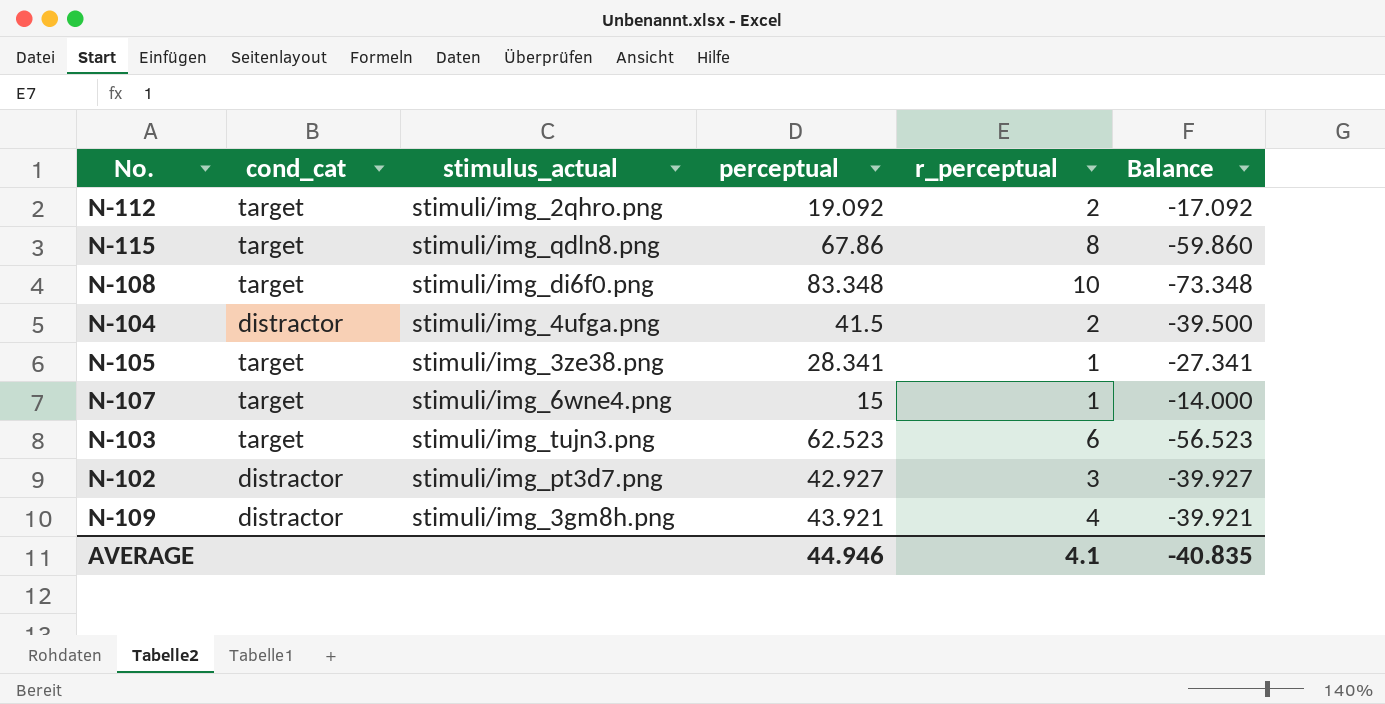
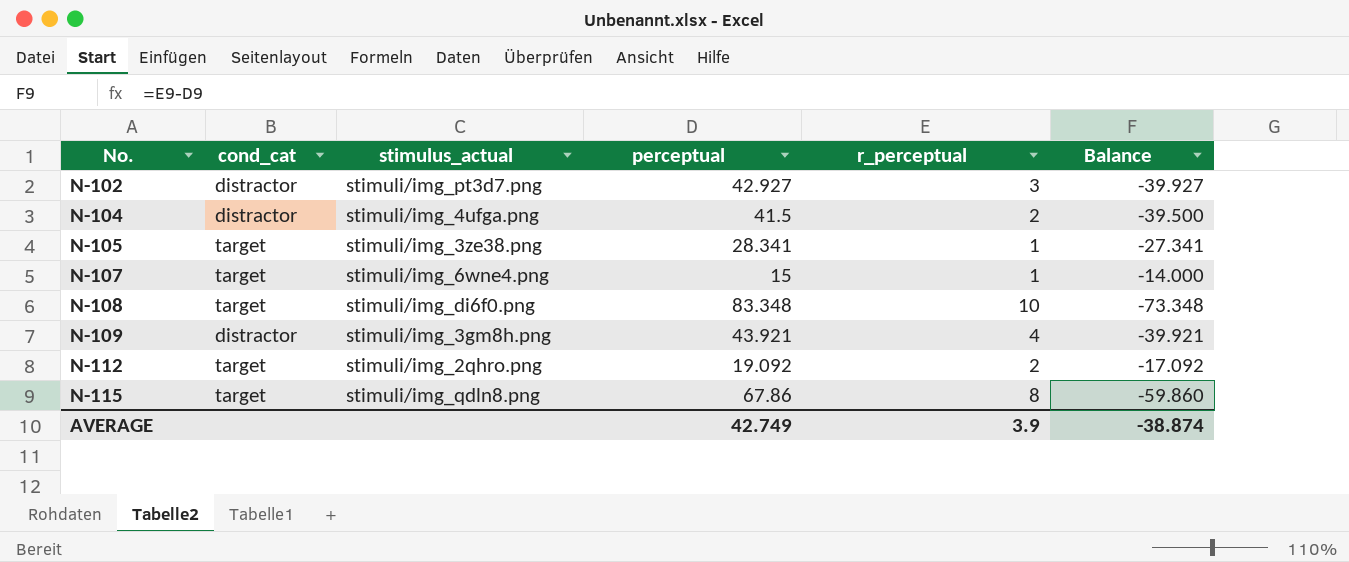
row order: none -> No. ascending
row N-103: target | stimuli/img_tujn3.png | 62.523 | 6 | -56.523 -> none
AVERAGE | perceptual: 44.946 -> 42.749
AVERAGE | r_perceptual: 4.1 -> 3.9
AVERAGE | Balance: -40.835 -> -38.874

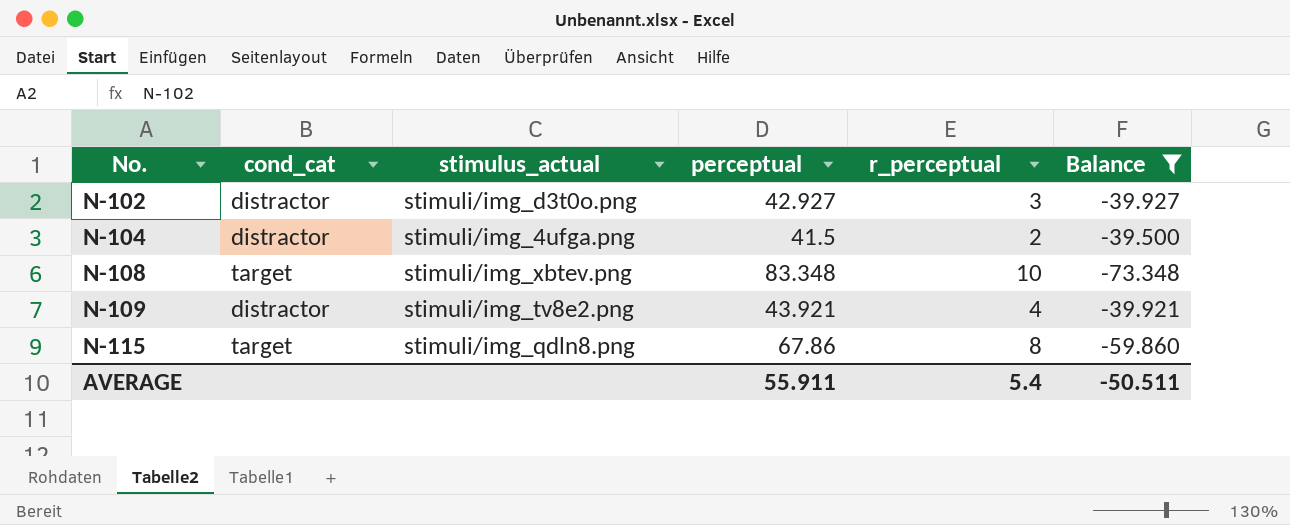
filter: none -> Balance <= -39.500
N-102 | stimulus_actual: stimuli/img_pt3d7.png -> stimuli/img_d3t0o.png
N-108 | stimulus_actual: stimuli/img_di6f0.png -> stimuli/img_xbtev.png
N-109 | stimulus_actual: stimuli/img_3gm8h.png -> stimuli/img_tv8e2.png
AVERAGE | perceptual: 42.749 -> 55.911
AVERAGE | r_perceptual: 3.9 -> 5.4
AVERAGE | Balance: -38.874 -> -50.511

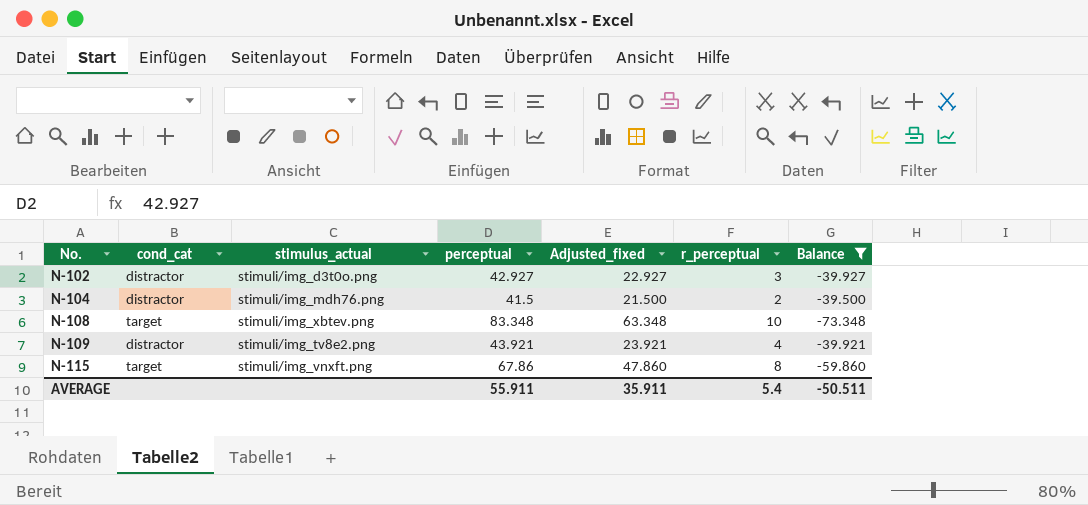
column Adjusted_fixed | formula: none -> [perceptual] - 20
N-104 | stimulus_actual: stimuli/img_4ufga.png -> stimuli/img_mdh76.png
N-115 | stimulus_actual: stimuli/img_qdln8.png -> stimuli/img_vnxft.png

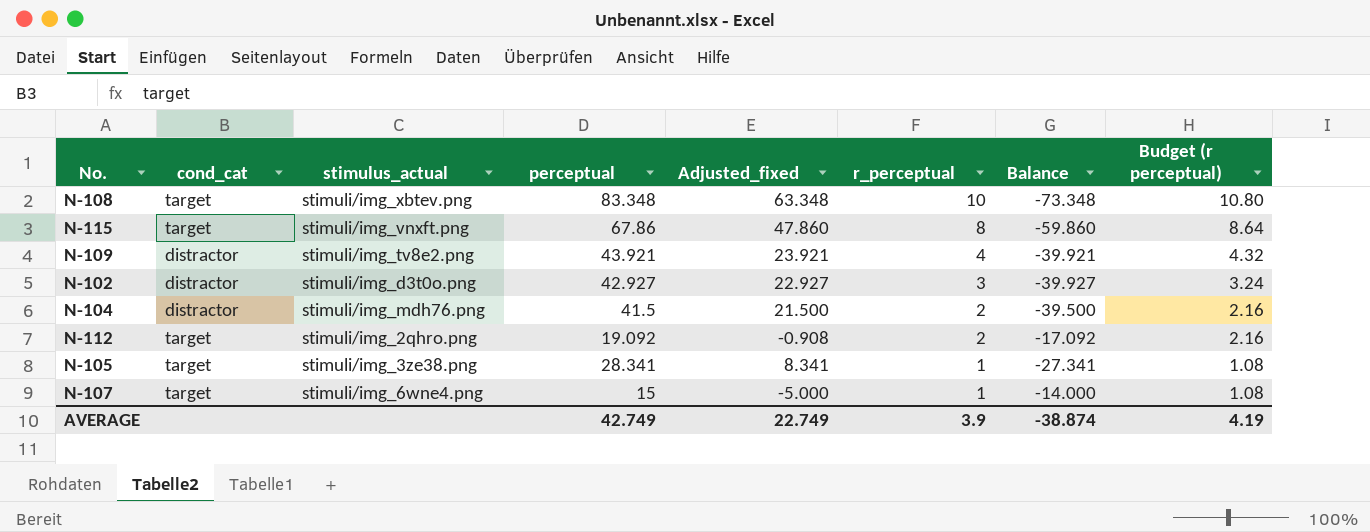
filter: Balance <= -39.500 -> none
row order: No. ascending -> r_perceptual descending
column Budget (r perceptual) | formula: none -> [r_perceptual] * 1.08
AVERAGE | perceptual: 55.911 -> 42.749
AVERAGE | Adjusted_fixed: 35.911 -> 22.749
AVERAGE | r_perceptual: 5.4 -> 3.9
AVERAGE | Balance: -50.511 -> -38.874

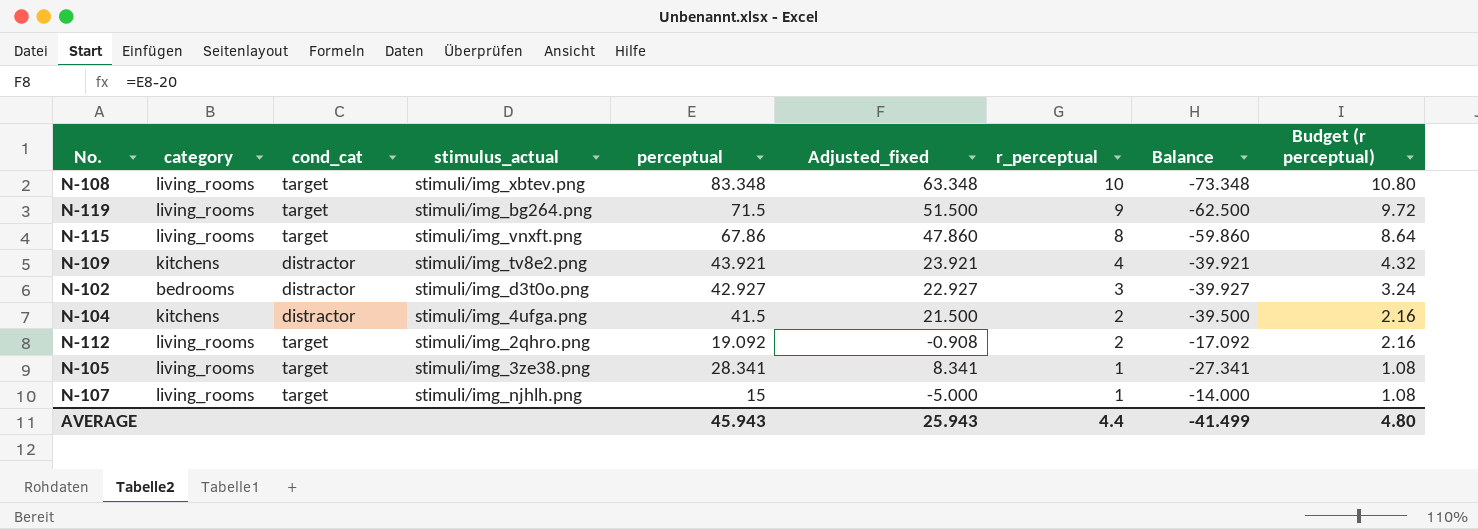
column category | position: none -> 2
row N-119: none -> living_rooms | target | stimuli/img_bg264.png | 71.5 | 51.500 | 9 | -62.500 | 9.72
N-104 | stimulus_actual: stimuli/img_mdh76.png -> stimuli/img_4ufga.png
N-107 | stimulus_actual: stimuli/img_6wne4.png -> stimuli/img_njhlh.png
AVERAGE | perceptual: 42.749 -> 45.943
AVERAGE | Adjusted_fixed: 22.749 -> 25.943
AVERAGE | r_perceptual: 3.9 -> 4.4
AVERAGE | Balance: -38.874 -> -41.499
AVERAGE | Budget (r perceptual): 4.19 -> 4.80

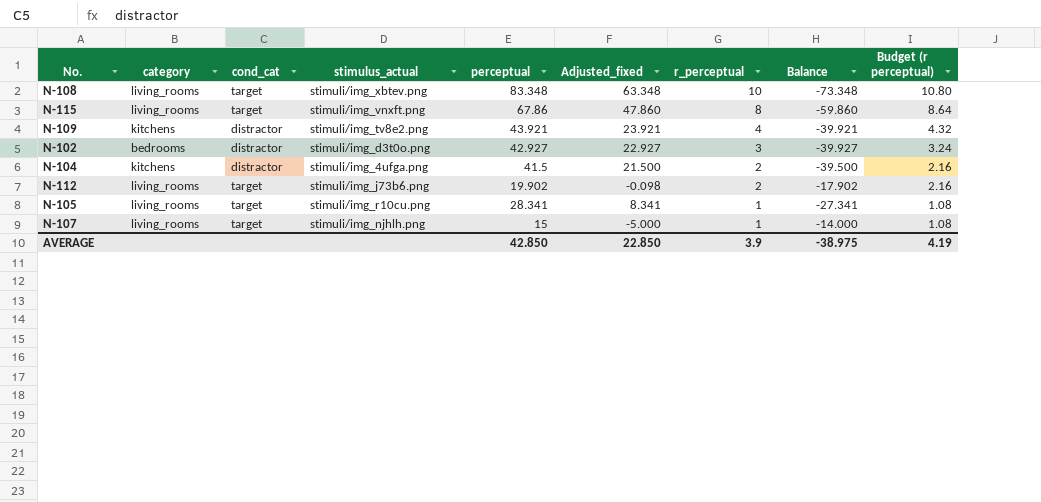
row N-119: living_rooms | target | stimuli/img_bg264.png | 71.5 | 51.500 | 9 | -62.500 | 9.72 -> none
N-112 | stimulus_actual: stimuli/img_2qhro.png -> stimuli/img_j73b6.png
N-112 | perceptual: 19.092 -> 19.902
N-112 | Adjusted_fixed: -0.908 -> -0.098
N-112 | Balance: -17.092 -> -17.902
N-105 | stimulus_actual: stimuli/img_3ze38.png -> stimuli/img_r10cu.png
AVERAGE | perceptual: 45.943 -> 42.850
AVERAGE | Adjusted_fixed: 25.943 -> 22.850
AVERAGE | r_perceptual: 4.4 -> 3.9
AVERAGE | Balance: -41.499 -> -38.975
AVERAGE | Budget (r perceptual): 4.80 -> 4.19

